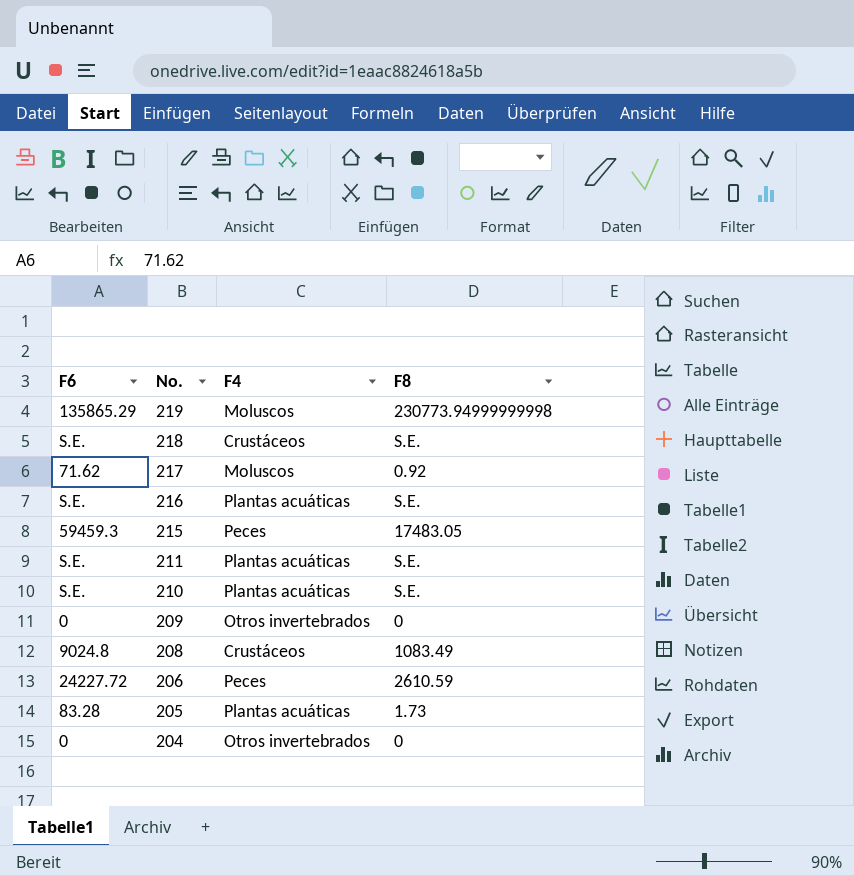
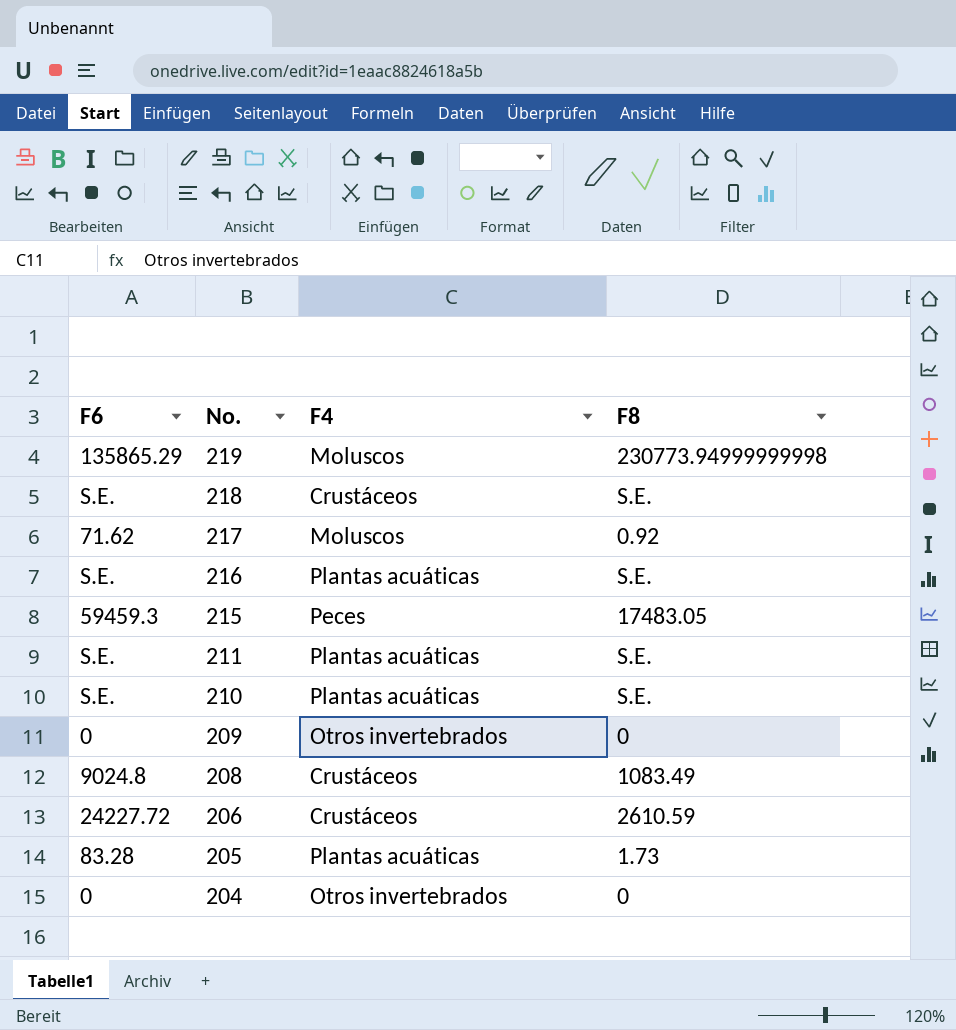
206 | F4: Peces -> Crustáceos

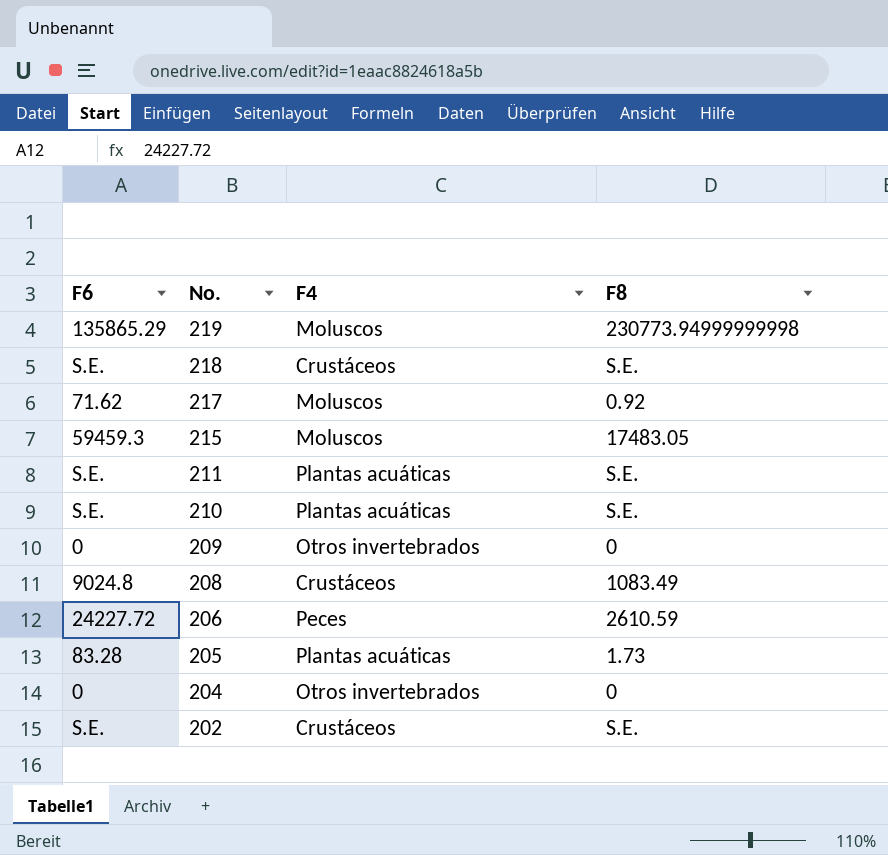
row 216: S.E. | Plantas acuáticas | S.E. -> none
215 | F4: Peces -> Moluscos
206 | F4: Crustáceos -> Peces
row 202: none -> S.E. | Crustáceos | S.E.

